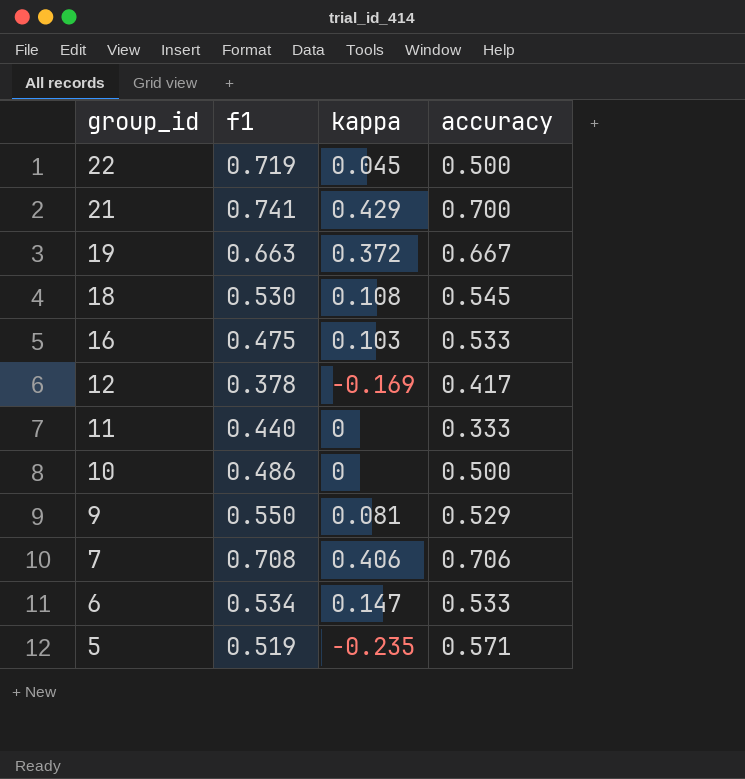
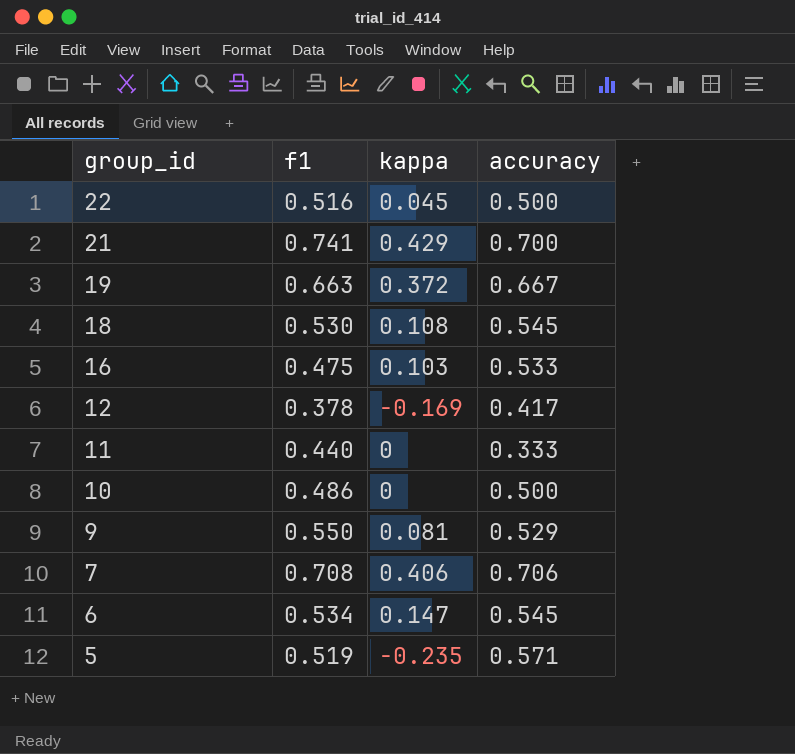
22 | f1: 0.719 -> 0.516
6 | accuracy: 0.533 -> 0.545

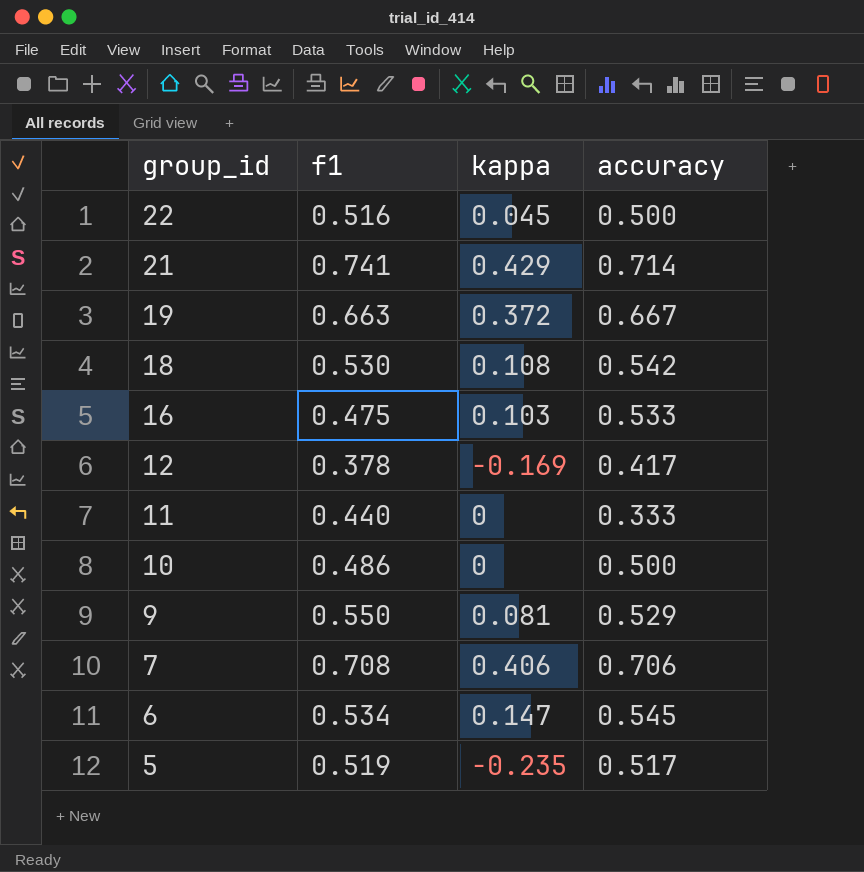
21 | accuracy: 0.700 -> 0.714
18 | accuracy: 0.545 -> 0.542
5 | accuracy: 0.571 -> 0.517

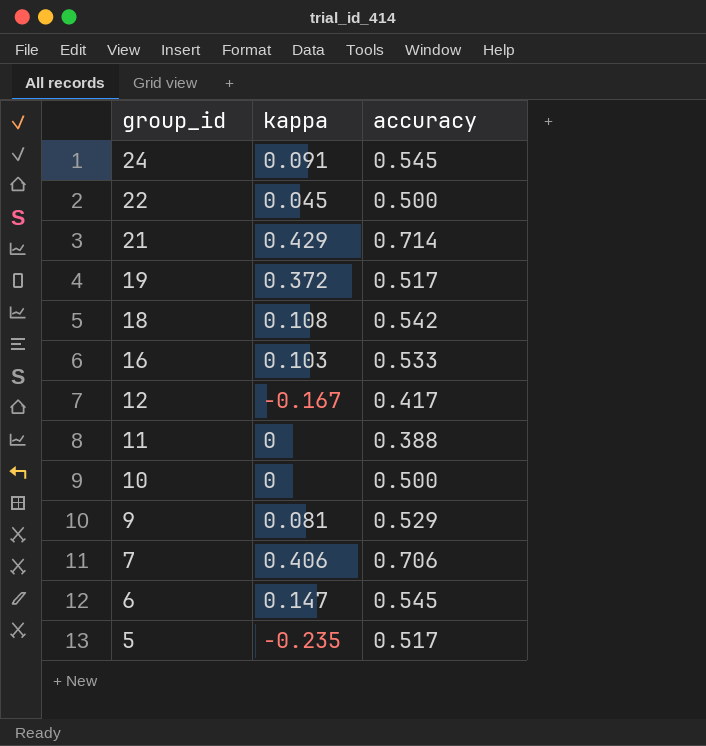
column f1 | position: 2 -> none
row 24: none -> 0.091 | 0.545
19 | accuracy: 0.667 -> 0.517
12 | kappa: -0.169 -> -0.167
11 | accuracy: 0.333 -> 0.388

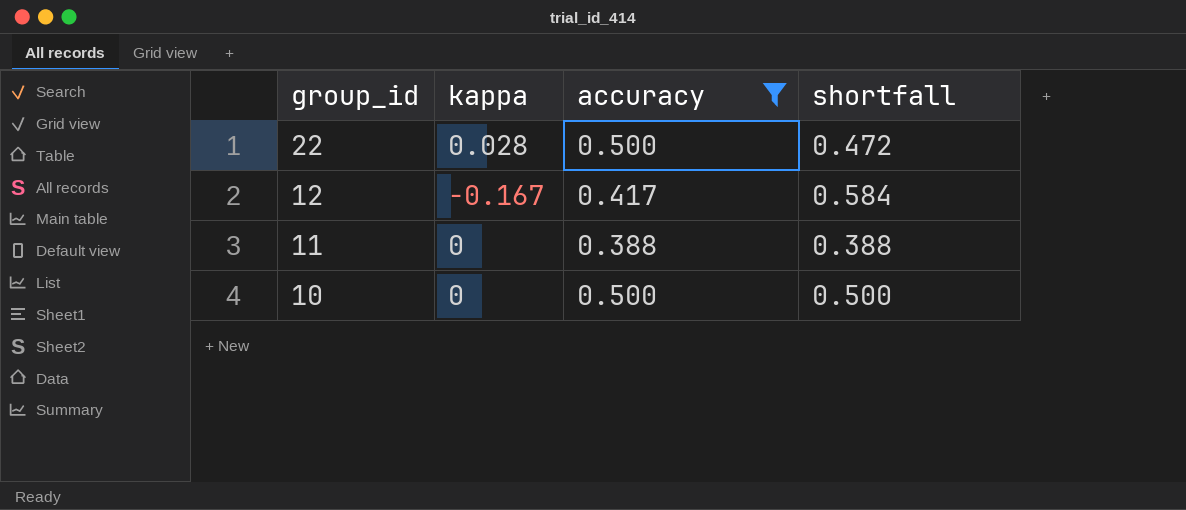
filter: none -> accuracy <= 0.500
column shortfall | formula: none -> [accuracy] - [kappa]
22 | kappa: 0.045 -> 0.028

